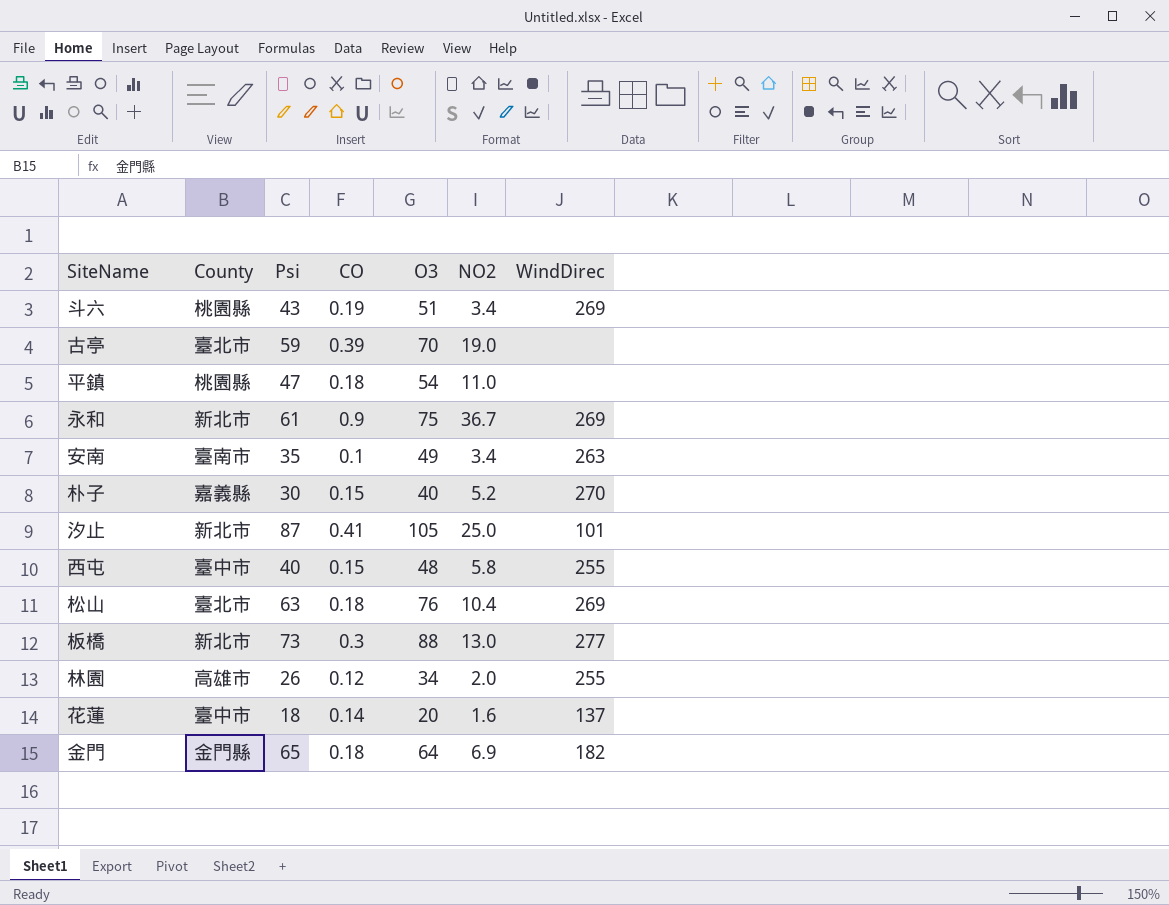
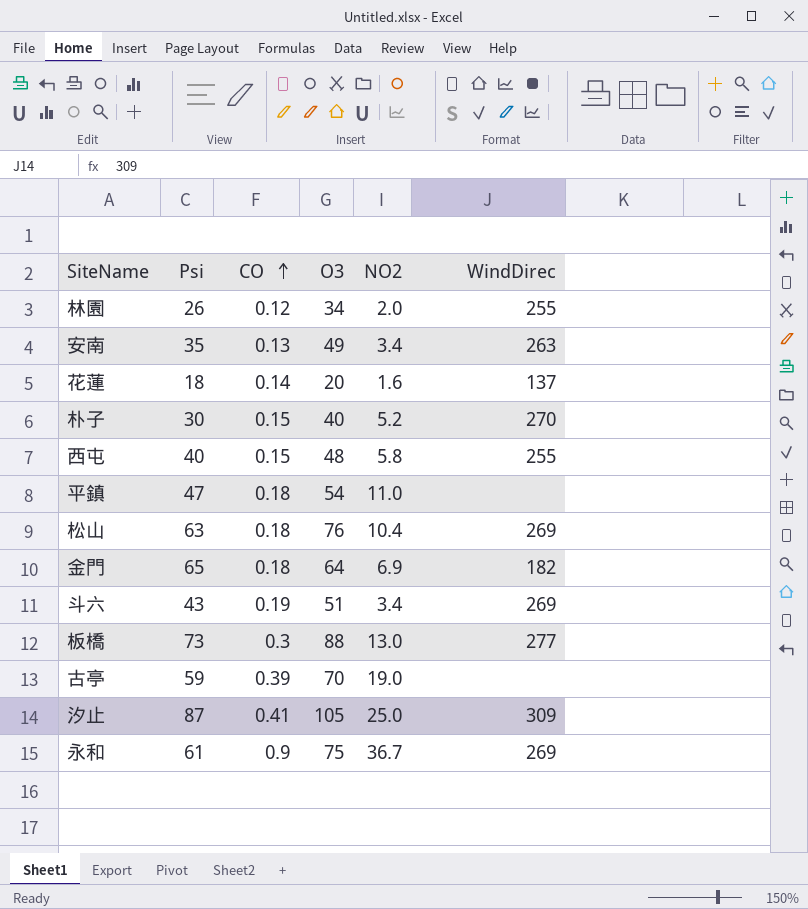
row order: none -> CO ascending
column County | position: 2 -> none
安南 | CO: 0.1 -> 0.13
汐止 | WindDirec: 101 -> 309

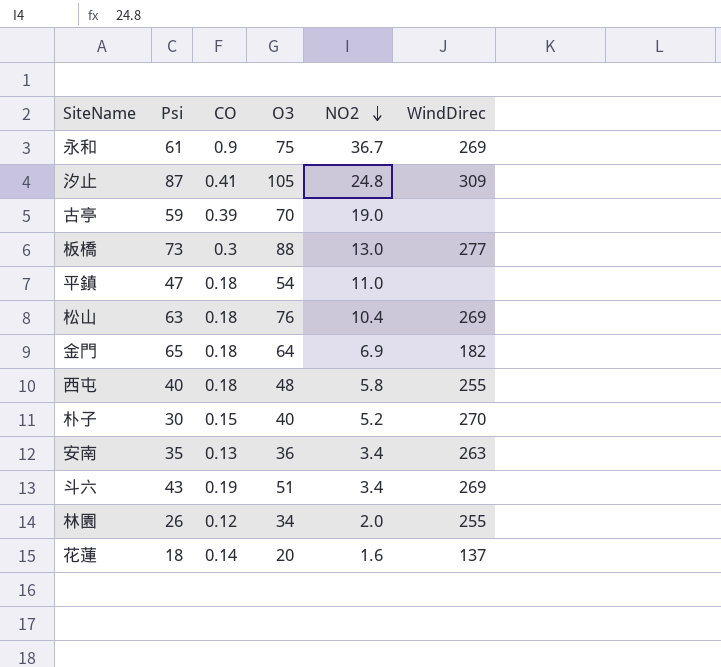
row order: CO ascending -> NO2 descending
汐止 | NO2: 25.0 -> 24.8
西屯 | CO: 0.15 -> 0.18
安南 | O3: 49 -> 36

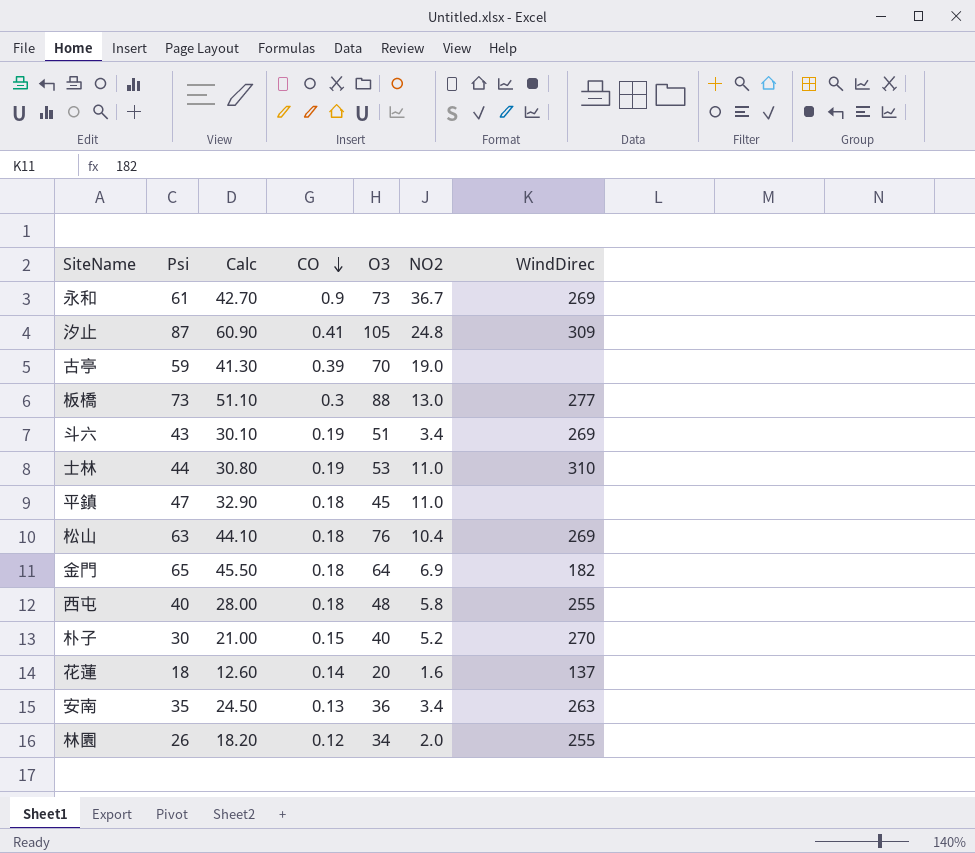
row order: NO2 descending -> CO descending
column Calc | formula: none -> [Psi] * 0.7
永和 | O3: 75 -> 73
row 士林: none -> 44 | 30.80 | 0.19 | 53 | 11.0 | 310
平鎮 | O3: 54 -> 45

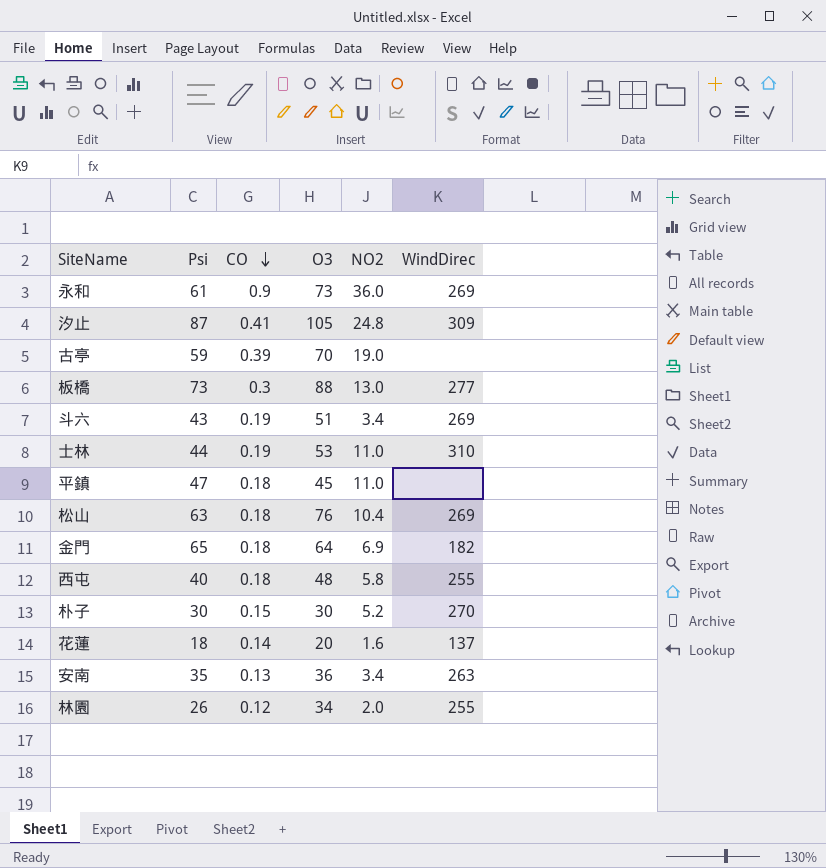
column Calc | formula: [Psi] * 0.7 -> none
永和 | NO2: 36.7 -> 36.0
朴子 | O3: 40 -> 30

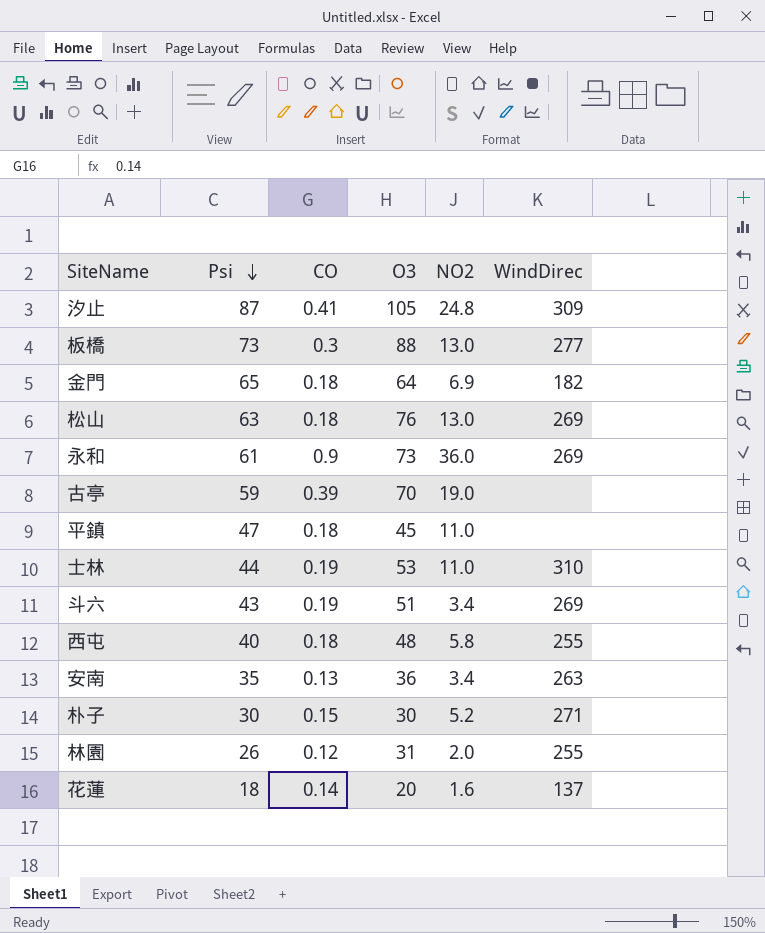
row order: CO descending -> Psi descending
松山 | NO2: 10.4 -> 13.0
朴子 | WindDirec: 270 -> 271
林園 | O3: 34 -> 31

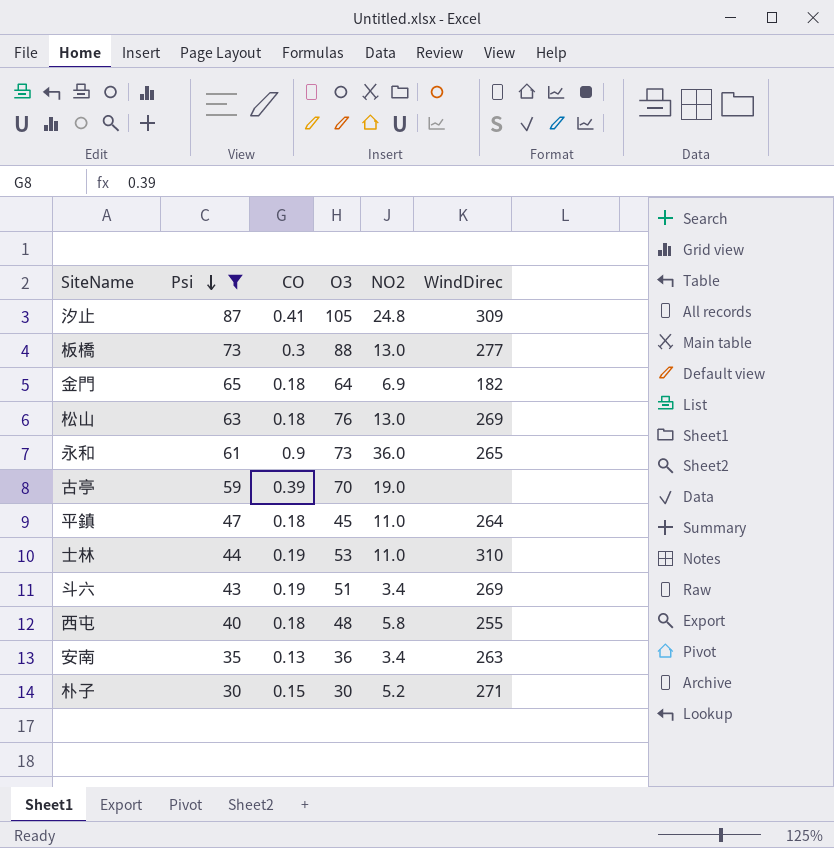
filter: none -> Psi >= 30
永和 | WindDirec: 269 -> 265
平鎮 | WindDirec: none -> 264

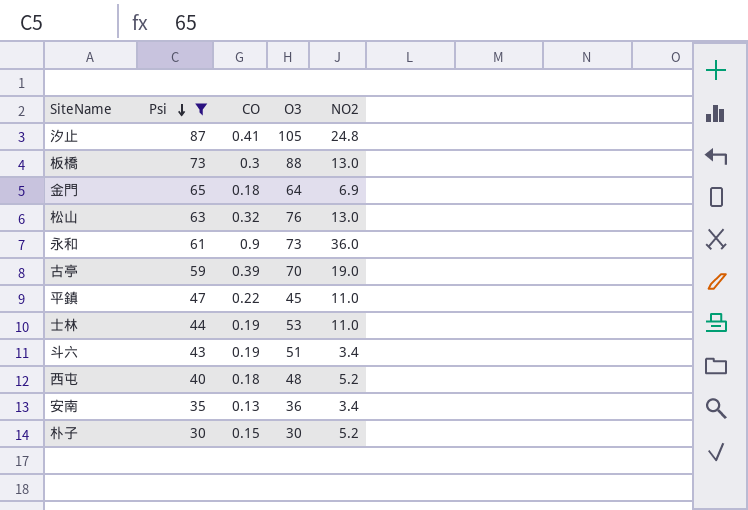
column WindDirec | position: 6 -> none
松山 | CO: 0.18 -> 0.32
平鎮 | CO: 0.18 -> 0.22
西屯 | NO2: 5.8 -> 5.2

